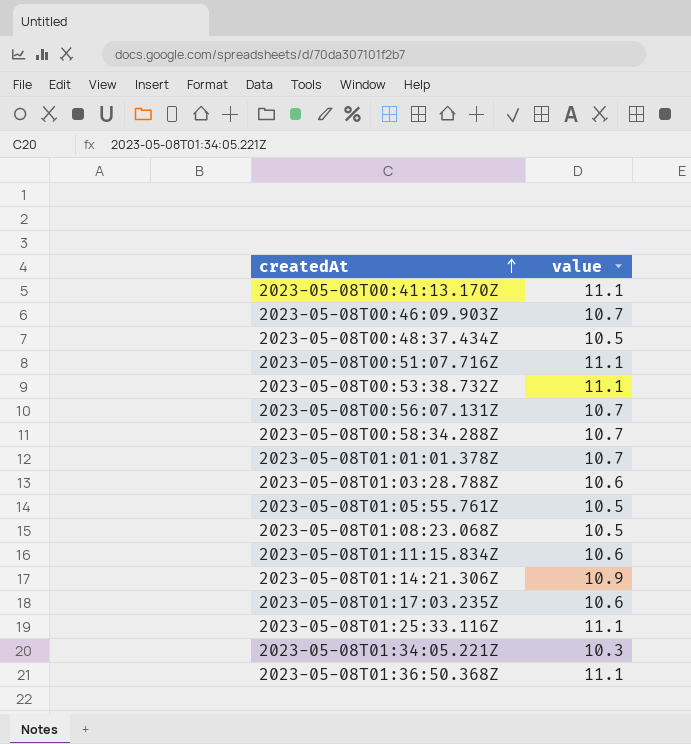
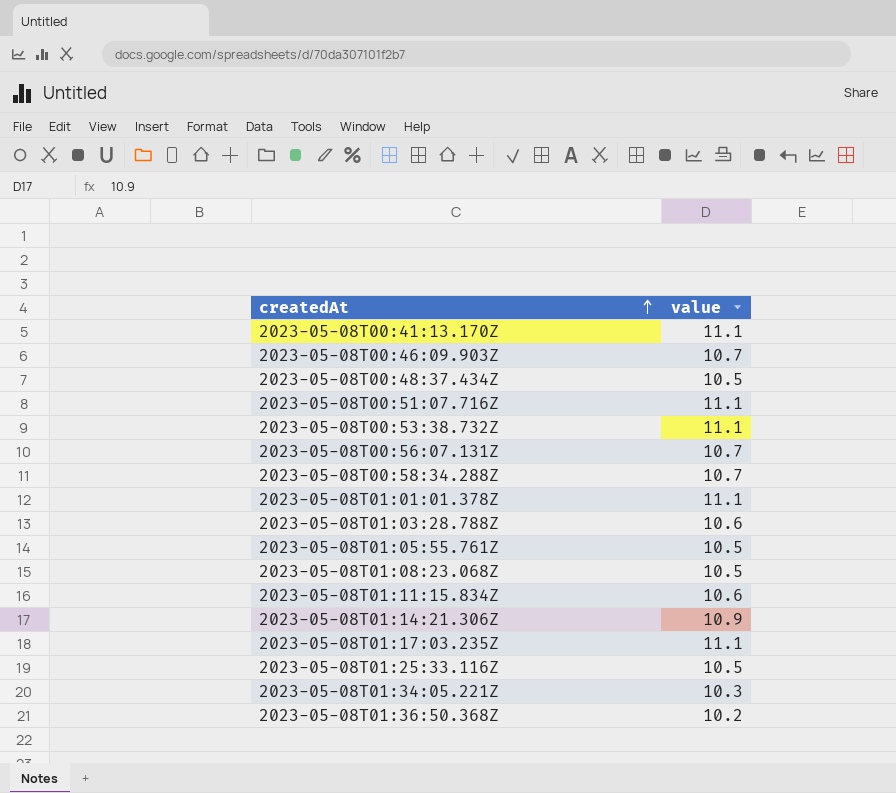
2023-05-08T01:01:01.378Z | value: 10.7 -> 11.1
2023-05-08T01:17:03.235Z | value: 10.6 -> 11.1
2023-05-08T01:25:33.116Z | value: 11.1 -> 10.5
2023-05-08T01:36:50.368Z | value: 11.1 -> 10.2

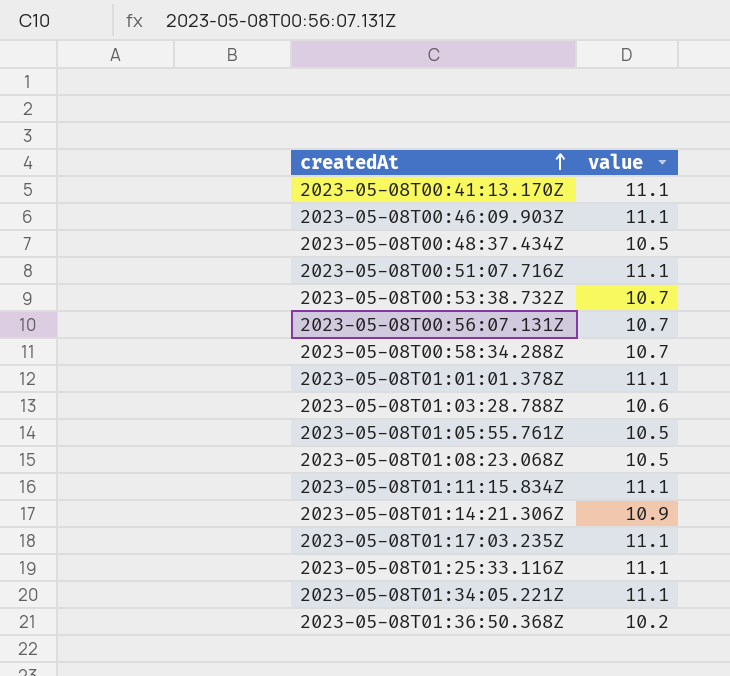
2023-05-08T00:46:09.903Z | value: 10.7 -> 11.1
2023-05-08T00:53:38.732Z | value: 11.1 -> 10.7
2023-05-08T01:11:15.834Z | value: 10.6 -> 11.1
2023-05-08T01:25:33.116Z | value: 10.5 -> 11.1
2023-05-08T01:34:05.221Z | value: 10.3 -> 11.1

